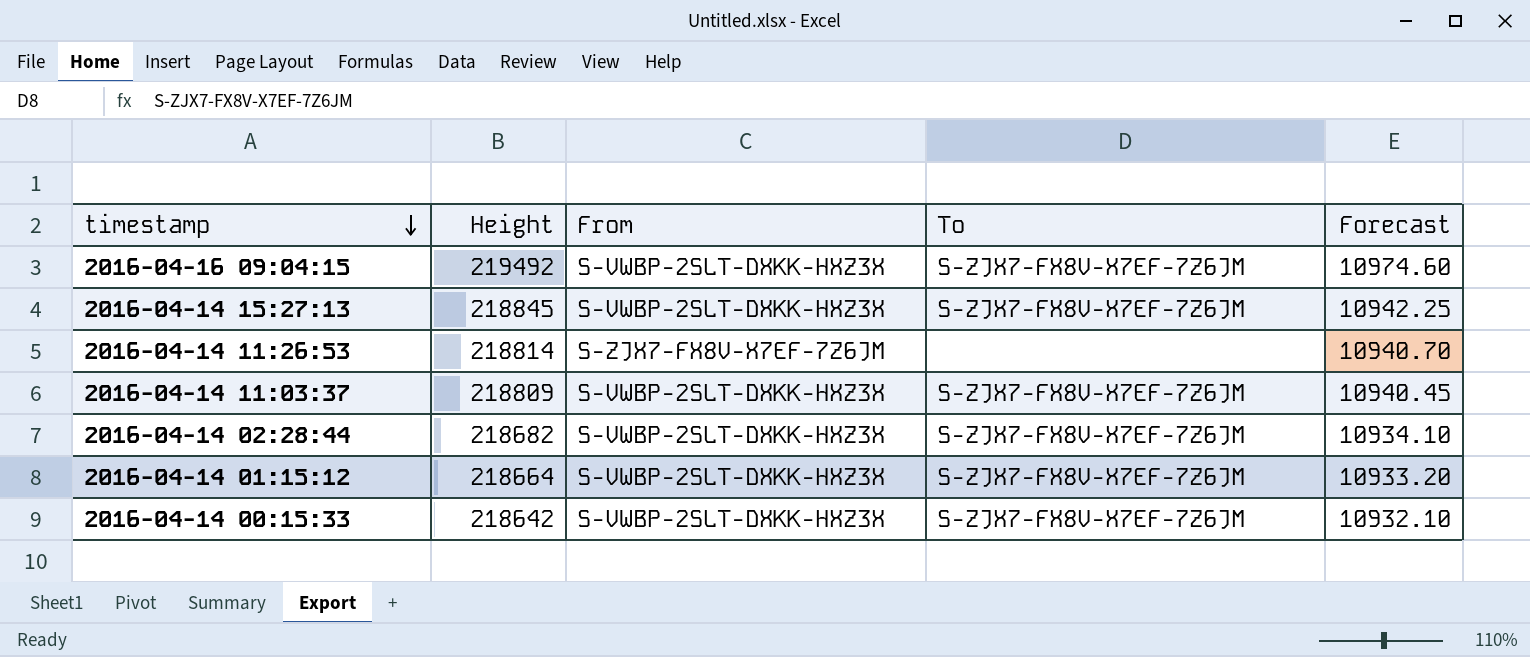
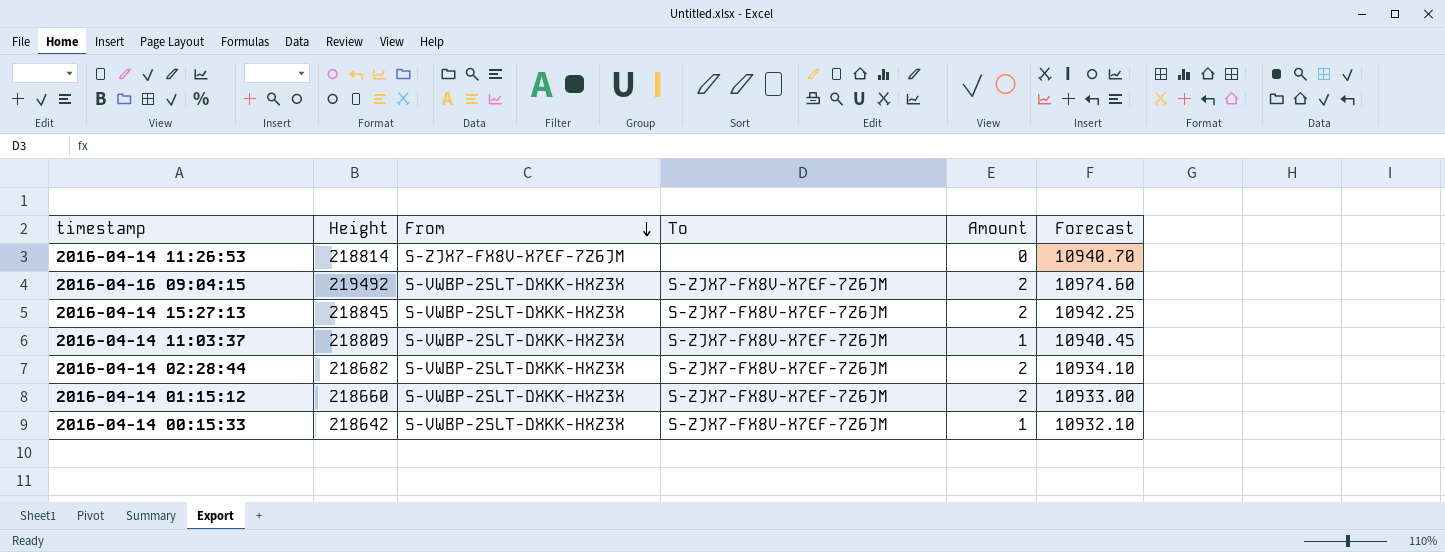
row order: timestamp descending -> From descending
column Amount | position: none -> 5
2016-04-14 01:15:12 | Height: 218664 -> 218660
2016-04-14 01:15:12 | Forecast: 10933.20 -> 10933.00

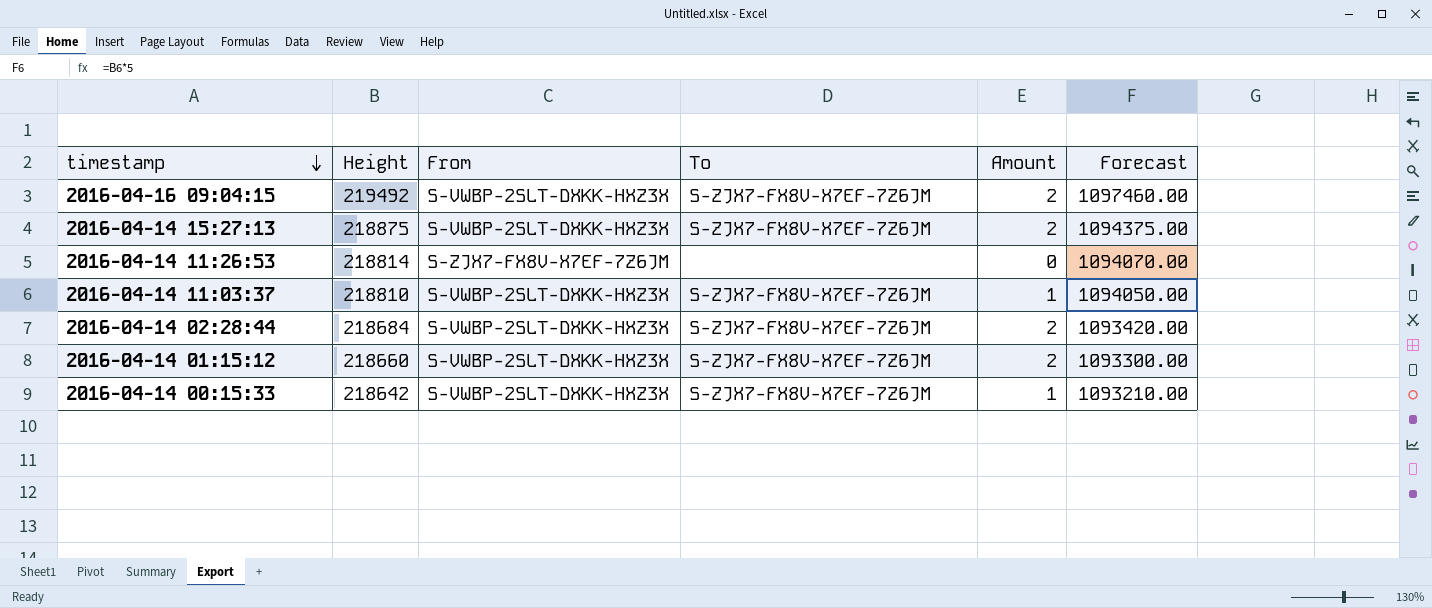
row order: From descending -> timestamp descending
column Forecast | formula: [Height] * 0.05 -> [Height] * 5
2016-04-14 15:27:13 | Height: 218845 -> 218875
2016-04-14 11:03:37 | Height: 218809 -> 218810
2016-04-14 02:28:44 | Height: 218682 -> 218684

